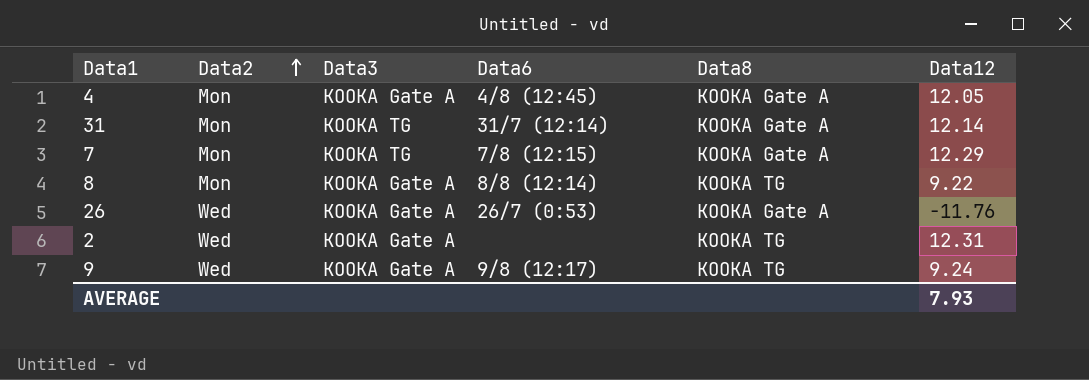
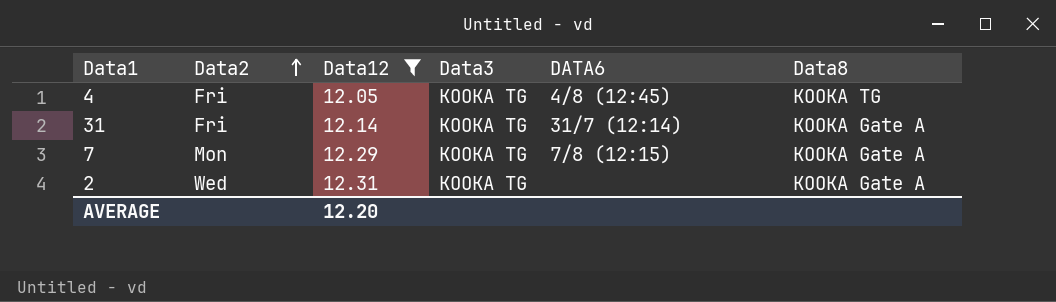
filter: none -> Data12 >= 12.05
column Data12 | position: 6 -> 3
column name: Data6 -> DATA6
4 | Data2: Mon -> Fri
4 | Data3: KOOKA Gate A -> KOOKA TG
4 | Data8: KOOKA Gate A -> KOOKA TG
31 | Data2: Mon -> Fri
2 | Data3: KOOKA Gate A -> KOOKA TG
2 | Data8: KOOKA TG -> KOOKA Gate A
AVERAGE | Data12: 7.93 -> 12.20

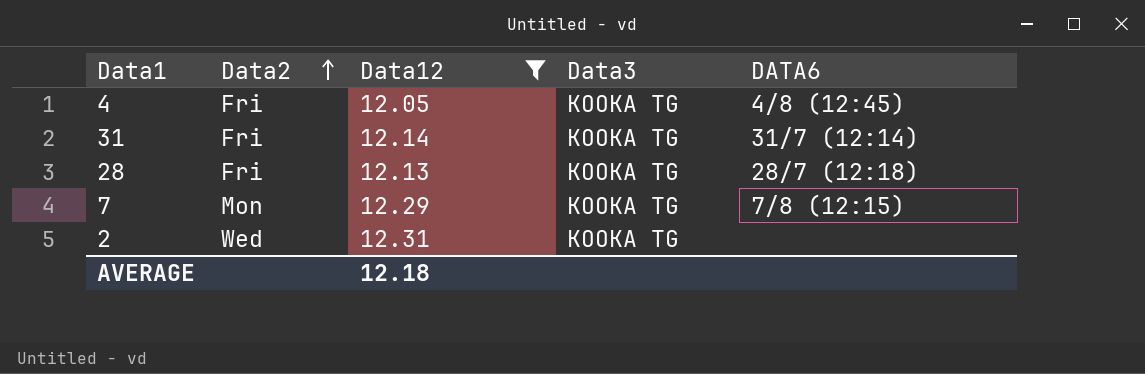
column Data8 | position: 6 -> none
row 28: none -> Fri | 12.13 | KOOKA TG | 28/7 (12:18)
AVERAGE | Data12: 12.20 -> 12.18

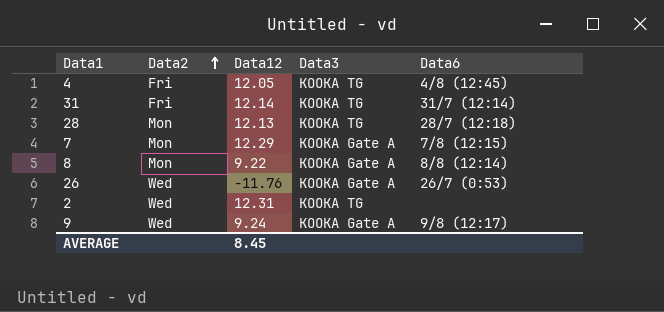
filter: Data12 >= 12.05 -> none
column name: DATA6 -> Data6
28 | Data2: Fri -> Mon
7 | Data3: KOOKA TG -> KOOKA Gate A
AVERAGE | Data12: 12.18 -> 8.45

